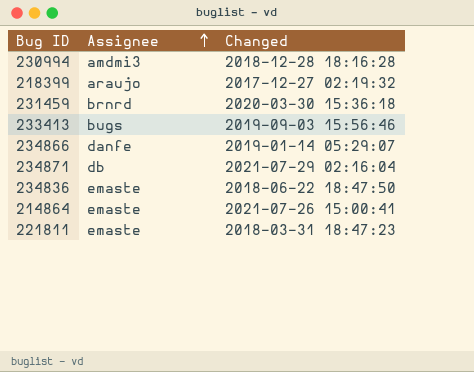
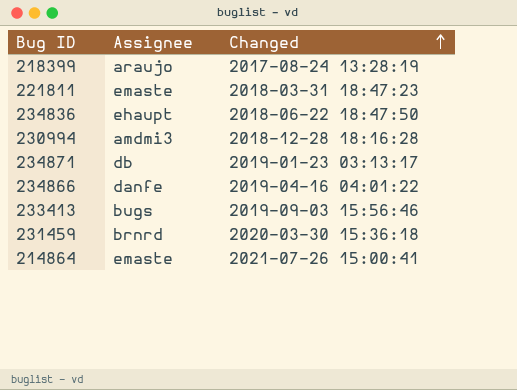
row order: Assignee ascending -> Changed ascending
218399 | Changed: 2017-12-27 02:19:32 -> 2017-08-24 13:28:19
234836 | Assignee: emaste -> ehaupt
234871 | Changed: 2021-07-29 02:16:04 -> 2019-01-23 03:13:17
234866 | Changed: 2019-01-14 05:29:07 -> 2019-04-16 04:01:22

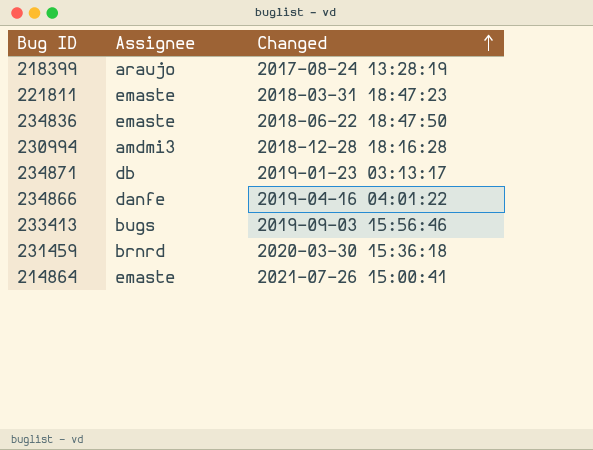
234836 | Assignee: ehaupt -> emaste

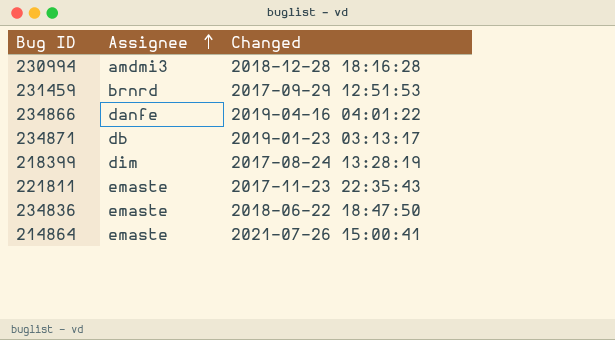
row order: Changed ascending -> Assignee ascending
row 233413: bugs | 2019-09-03 15:56:46 -> none
231459 | Changed: 2020-03-30 15:36:18 -> 2017-09-29 12:51:53
218399 | Assignee: araujo -> dim
221811 | Changed: 2018-03-31 18:47:23 -> 2017-11-23 22:35:43

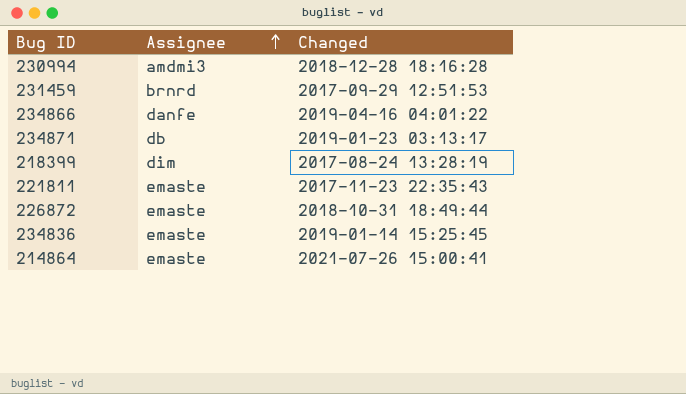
row 226872: none -> emaste | 2018-10-31 18:49:44
234836 | Changed: 2018-06-22 18:47:50 -> 2019-01-14 15:25:45

